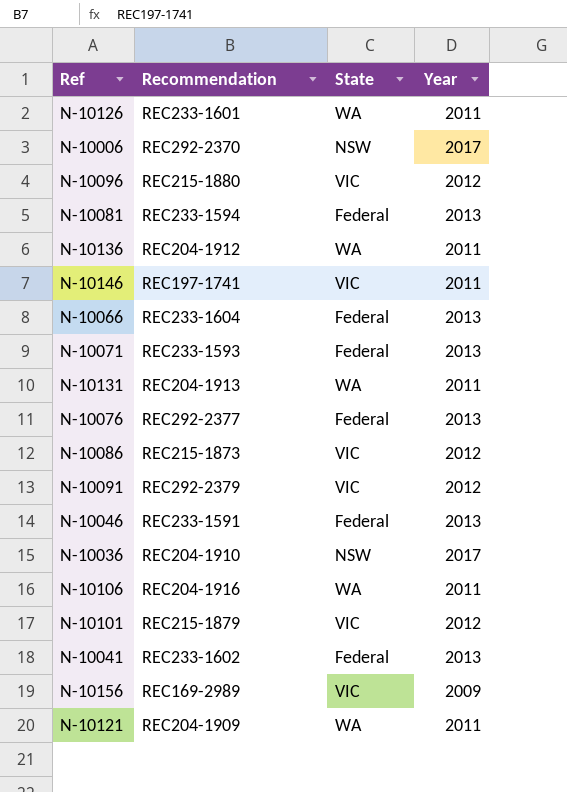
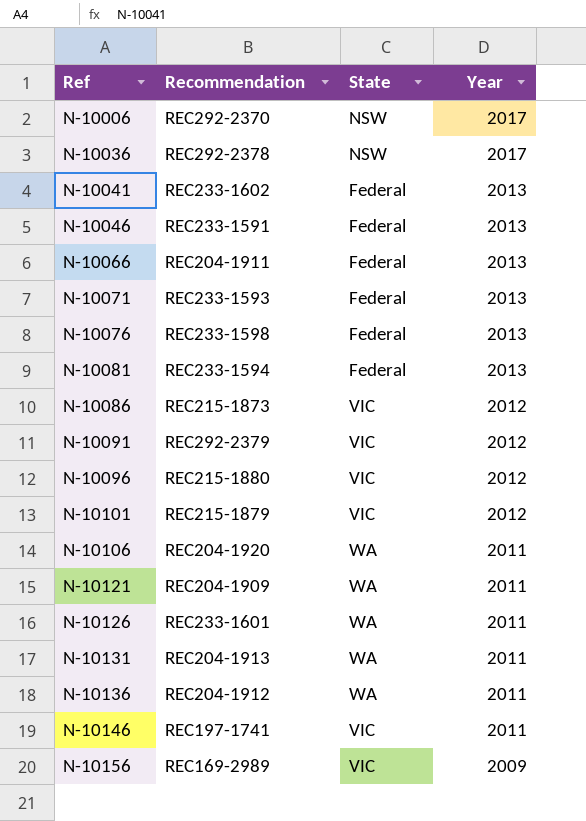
row order: none -> Ref ascending
N-10036 | Recommendation: REC204-1910 -> REC292-2378
N-10066 | Recommendation: REC233-1604 -> REC204-1911
N-10076 | Recommendation: REC292-2377 -> REC233-1598
N-10106 | Recommendation: REC204-1916 -> REC204-1920

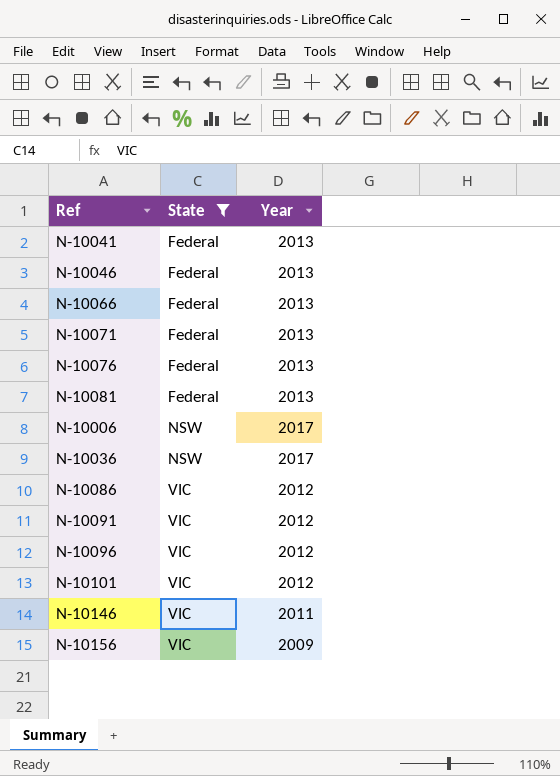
filter: none -> State != WA
row order: Ref ascending -> State ascending
column Recommendation | position: 2 -> none

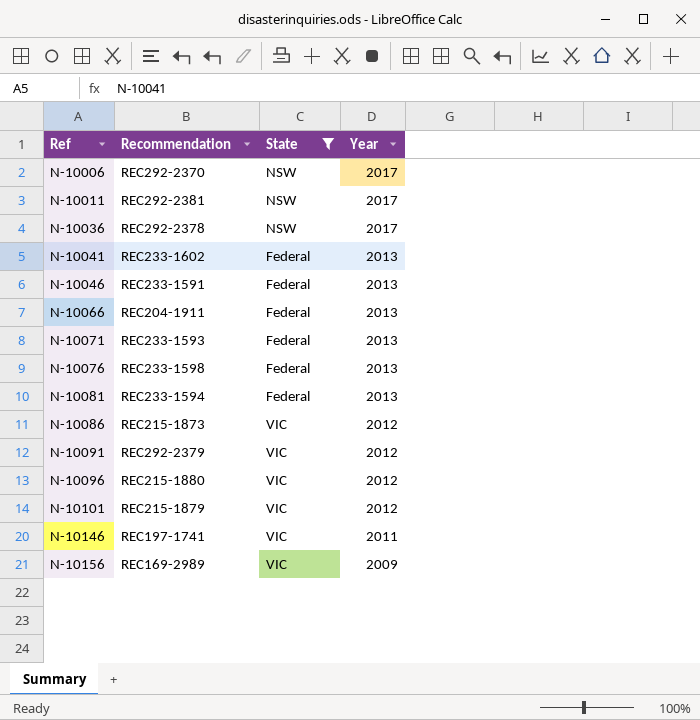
row order: State ascending -> Ref ascending
column Recommendation | position: none -> 2
row N-10011: none -> REC292-2381 | NSW | 2017

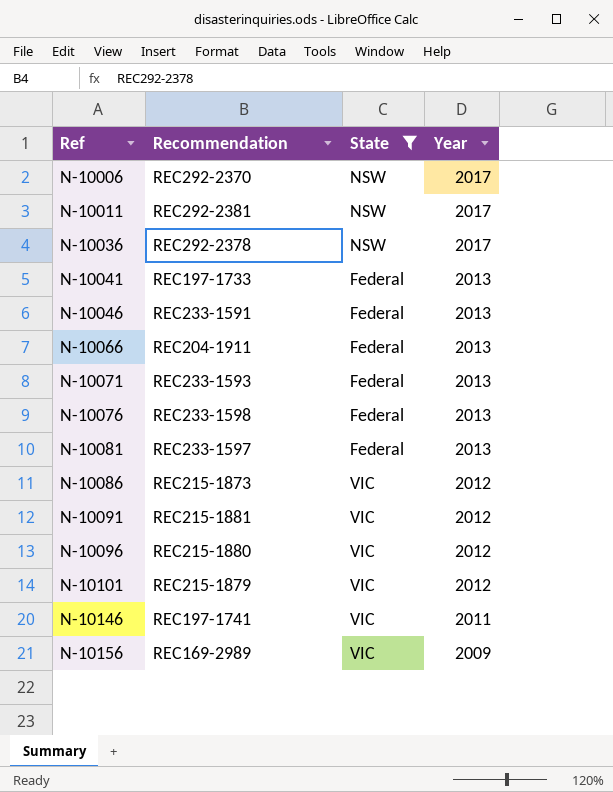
N-10041 | Recommendation: REC233-1602 -> REC197-1733
N-10081 | Recommendation: REC233-1594 -> REC233-1597
N-10091 | Recommendation: REC292-2379 -> REC215-1881

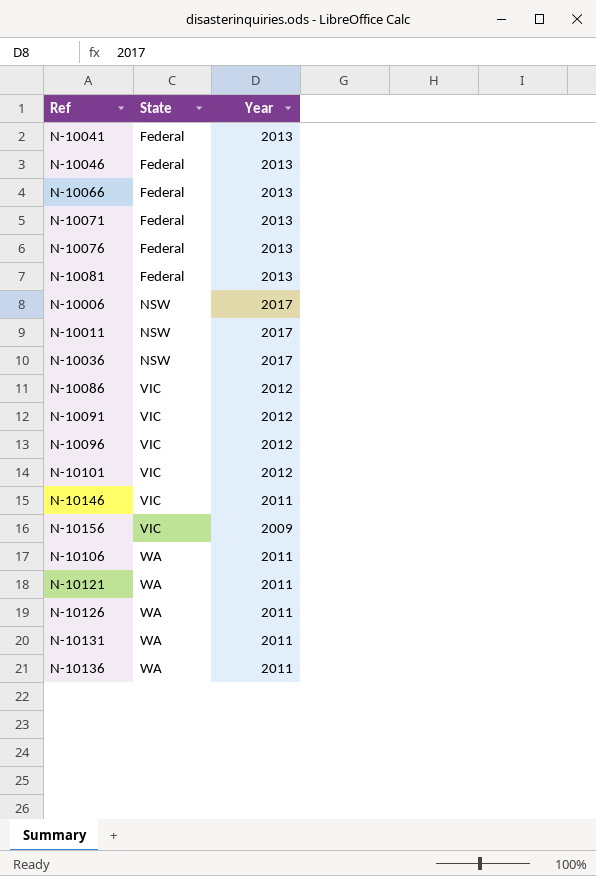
filter: State != WA -> none
row order: Ref ascending -> State ascending
column Recommendation | position: 2 -> none

